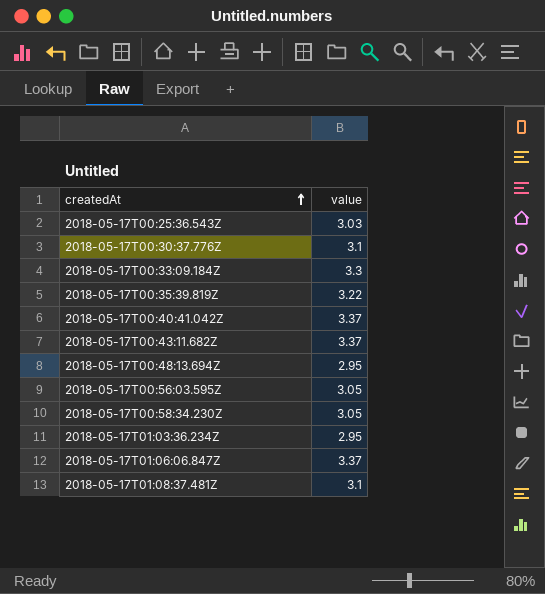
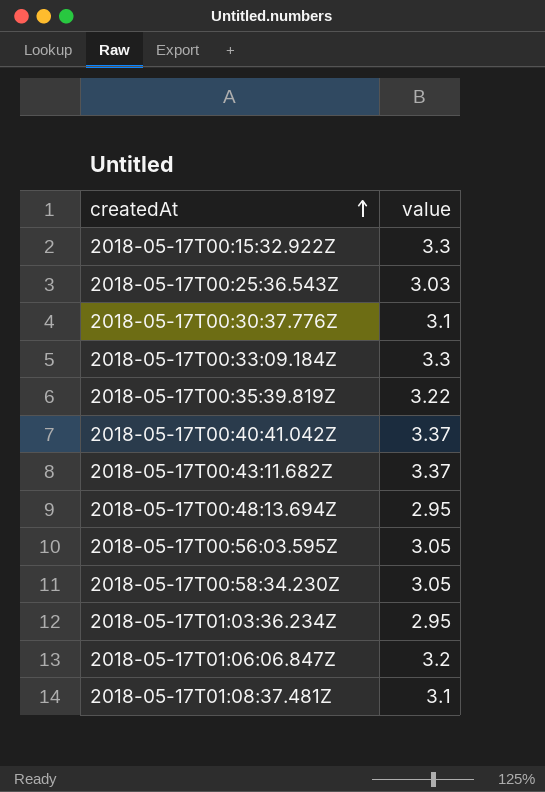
row 2018-05-17T00:15:32.922Z: none -> 3.3
2018-05-17T01:06:06.847Z | value: 3.37 -> 3.2

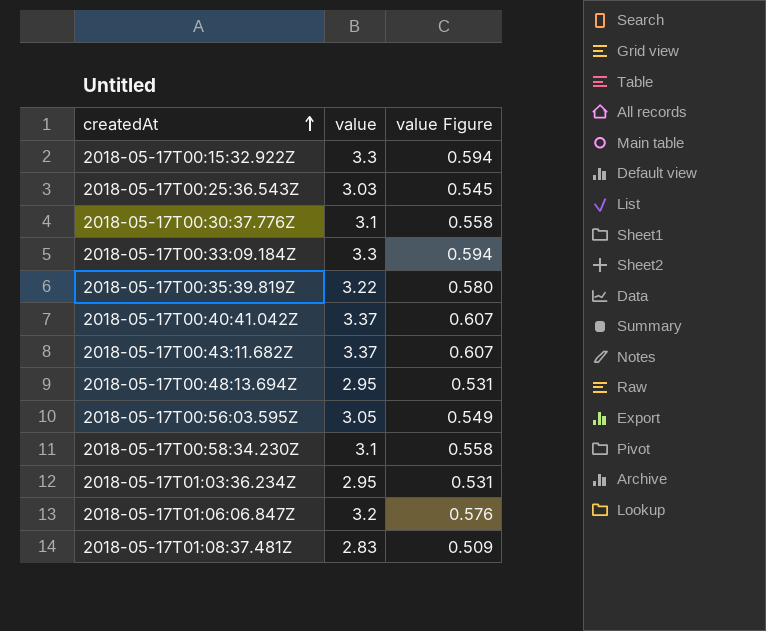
column value Figure | formula: none -> [value] * 0.18
2018-05-17T00:58:34.230Z | value: 3.05 -> 3.1
2018-05-17T01:08:37.481Z | value: 3.1 -> 2.83

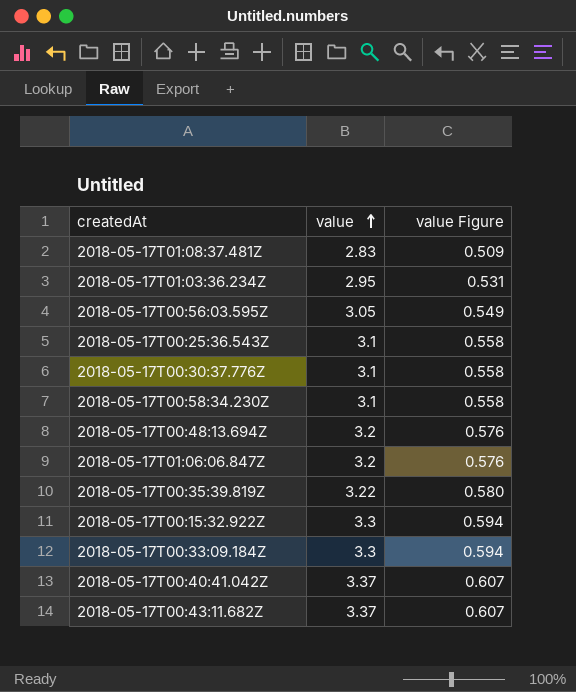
row order: createdAt ascending -> value ascending
2018-05-17T00:25:36.543Z | value: 3.03 -> 3.1
2018-05-17T00:25:36.543Z | value Figure: 0.545 -> 0.558
2018-05-17T00:48:13.694Z | value: 2.95 -> 3.2
2018-05-17T00:48:13.694Z | value Figure: 0.531 -> 0.576

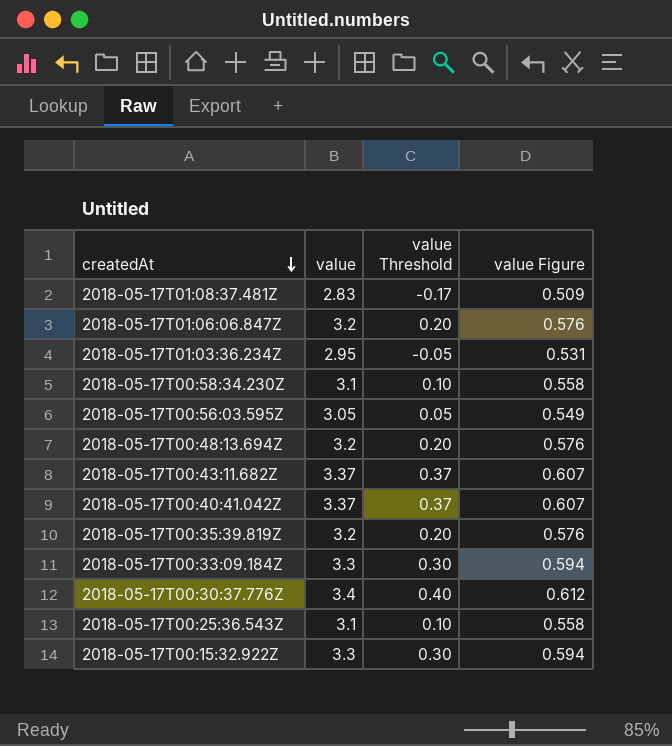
row order: value ascending -> createdAt descending
column value Threshold | formula: none -> [value] - 3
2018-05-17T00:35:39.819Z | value: 3.22 -> 3.2
2018-05-17T00:35:39.819Z | value Figure: 0.580 -> 0.576
2018-05-17T00:30:37.776Z | value: 3.1 -> 3.4
2018-05-17T00:30:37.776Z | value Figure: 0.558 -> 0.612

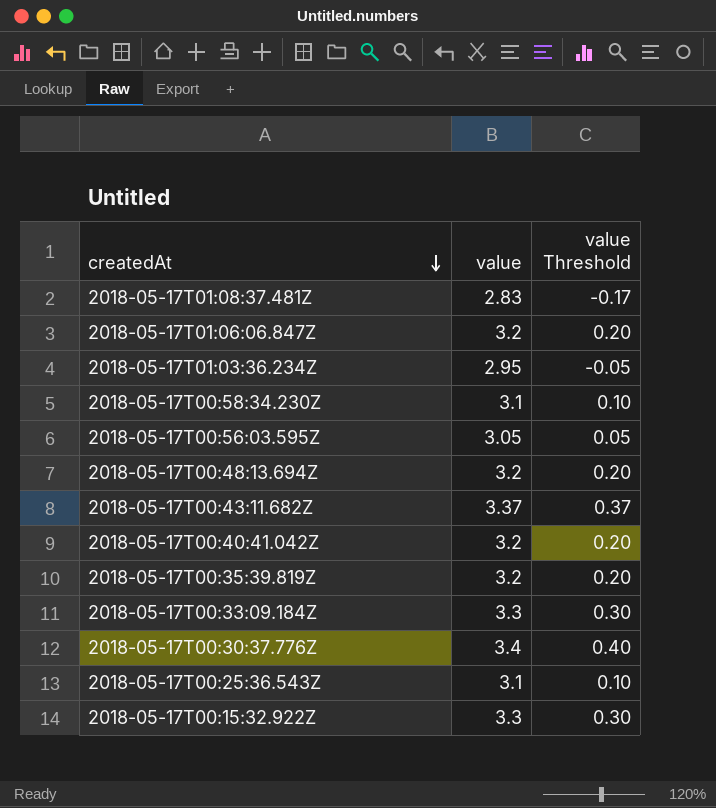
column value Figure | formula: [value] * 0.18 -> none
2018-05-17T00:40:41.042Z | value: 3.37 -> 3.2
2018-05-17T00:40:41.042Z | value Threshold: 0.37 -> 0.20

